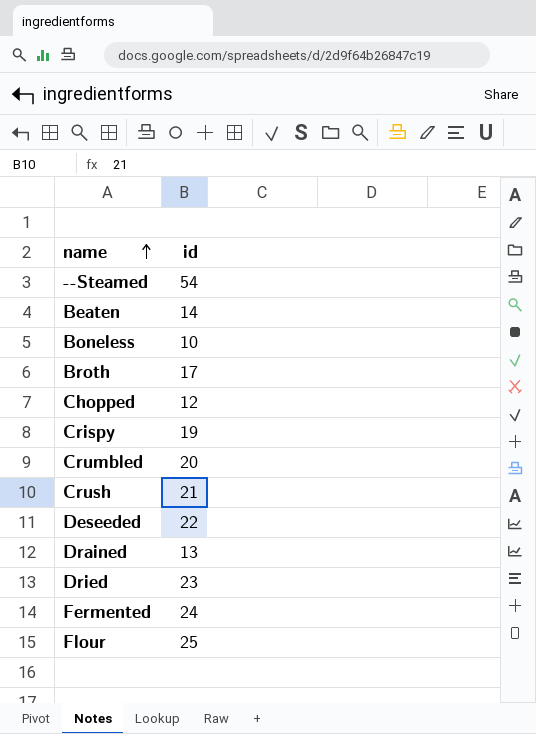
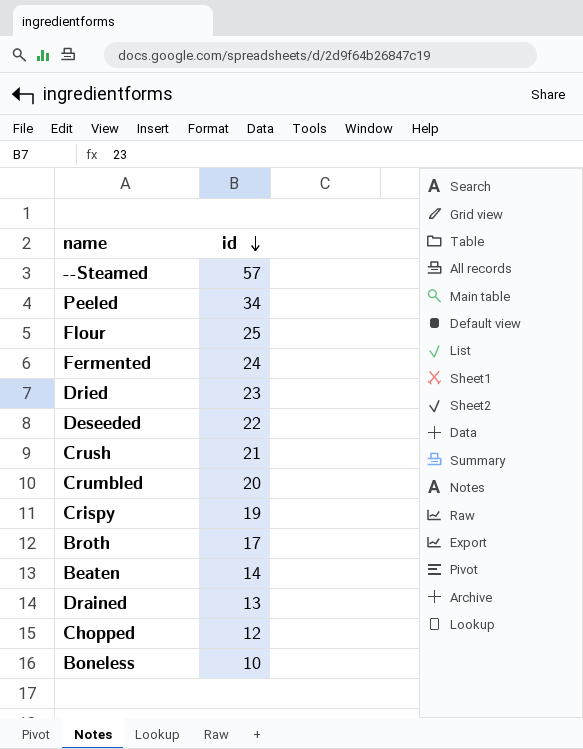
row order: name ascending -> id descending
--Steamed | id: 54 -> 57
row Peeled: none -> 34

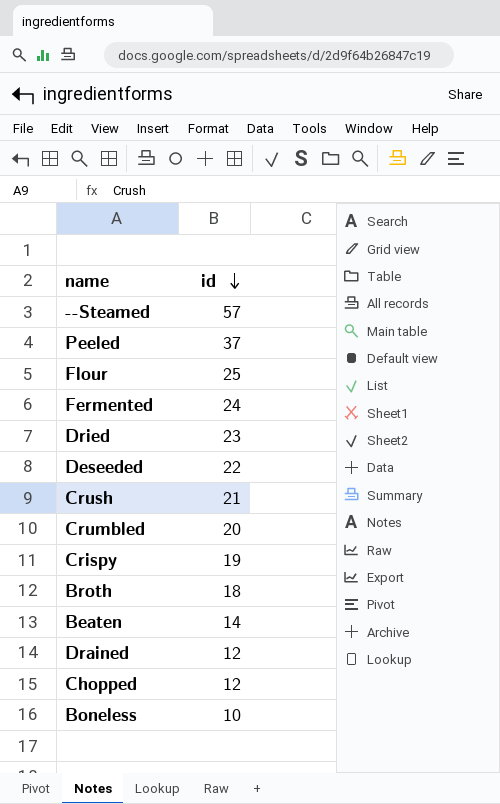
Peeled | id: 34 -> 37
Broth | id: 17 -> 18
Drained | id: 13 -> 12

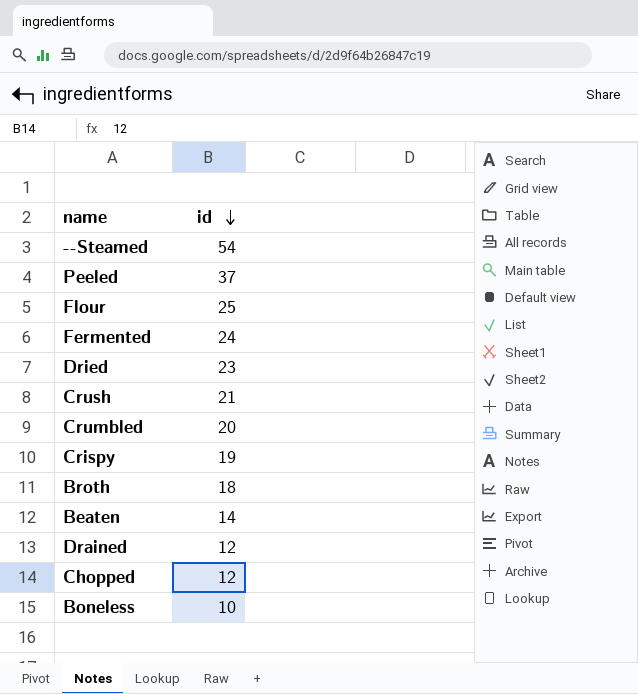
row Deseeded: 22 -> none
--Steamed | id: 57 -> 54

